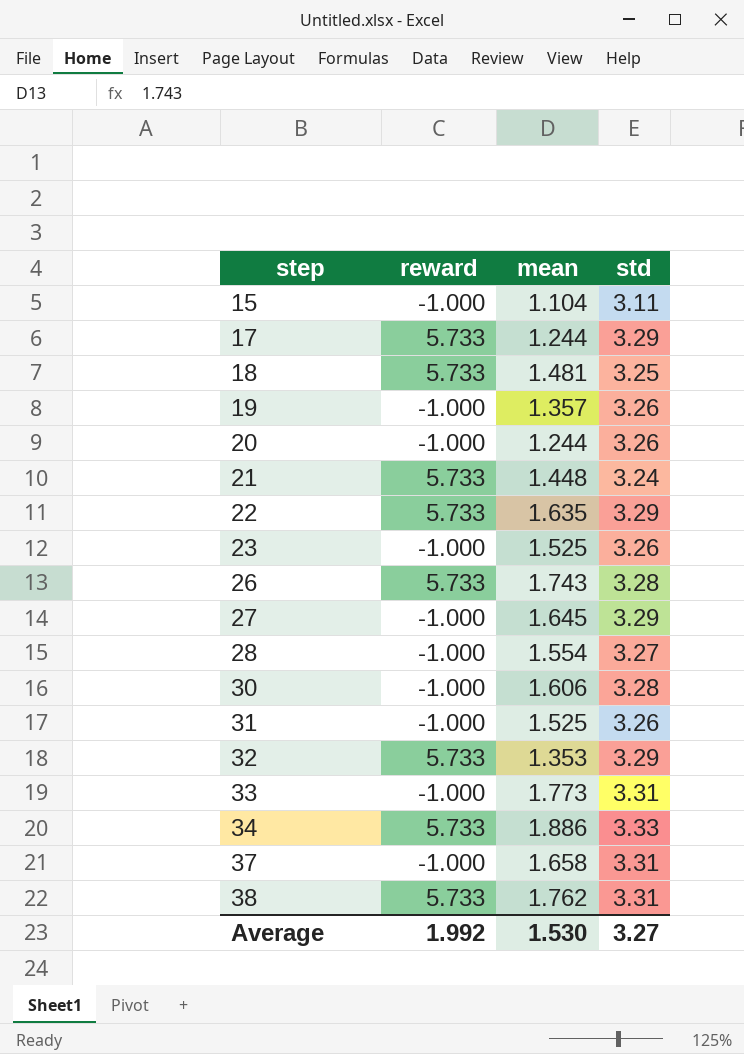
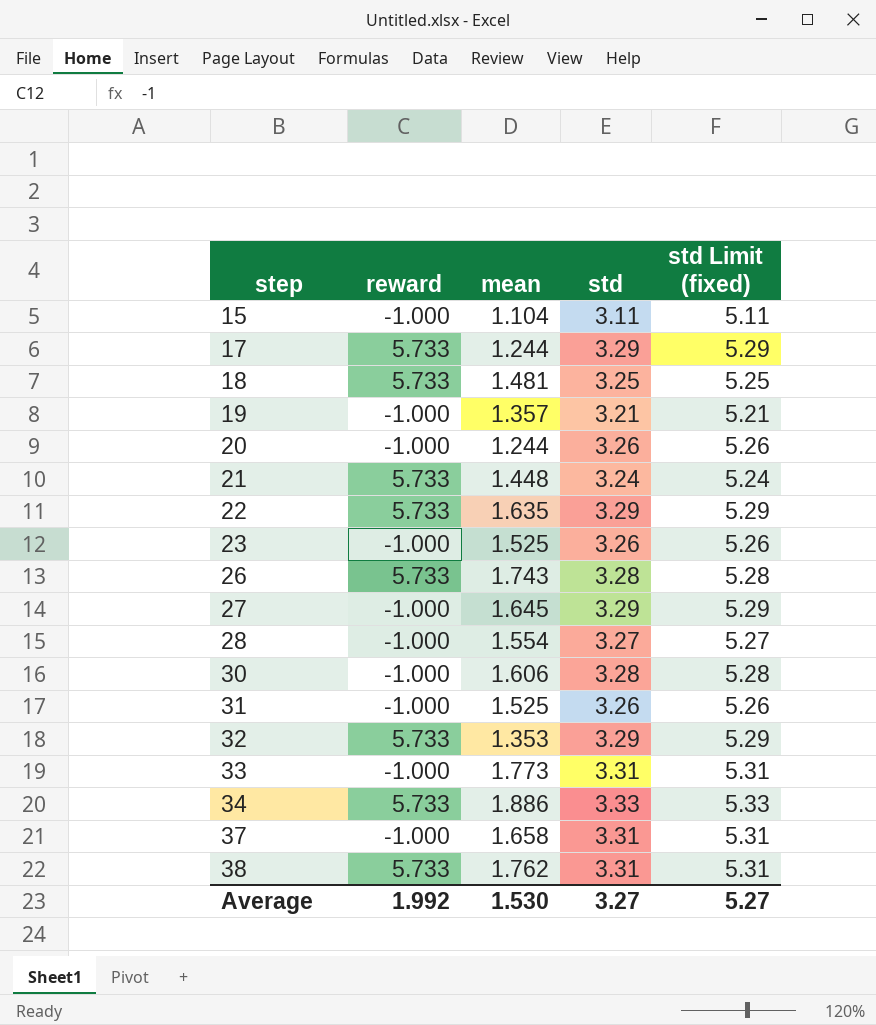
column std Limit (fixed) | formula: none -> [std] + 2
19 | std: 3.26 -> 3.21

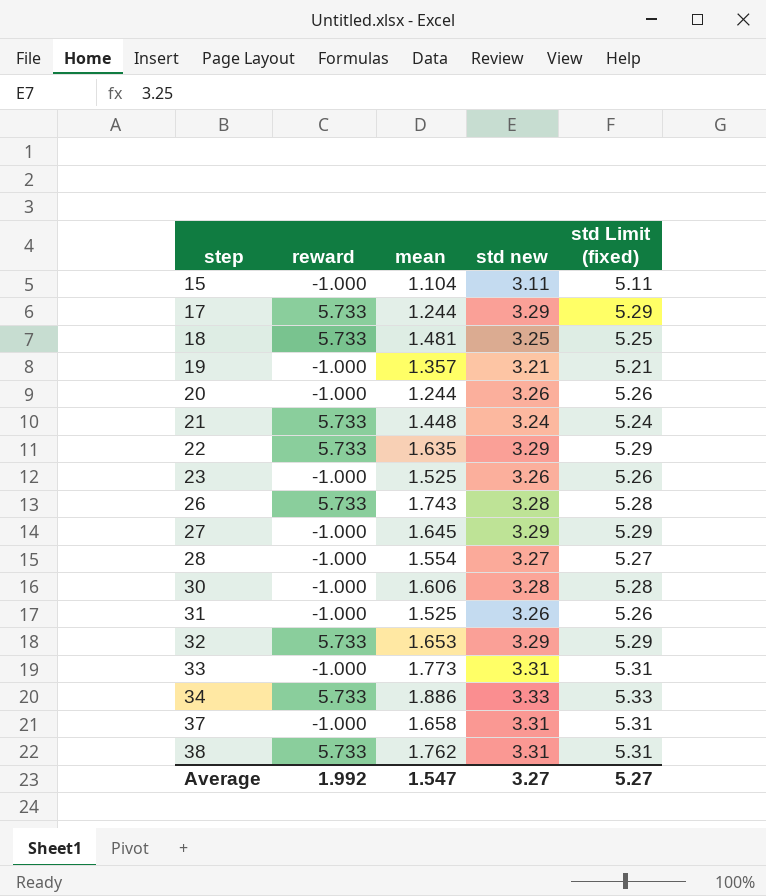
column name: std -> std new
32 | mean: 1.353 -> 1.653
Average | mean: 1.530 -> 1.547

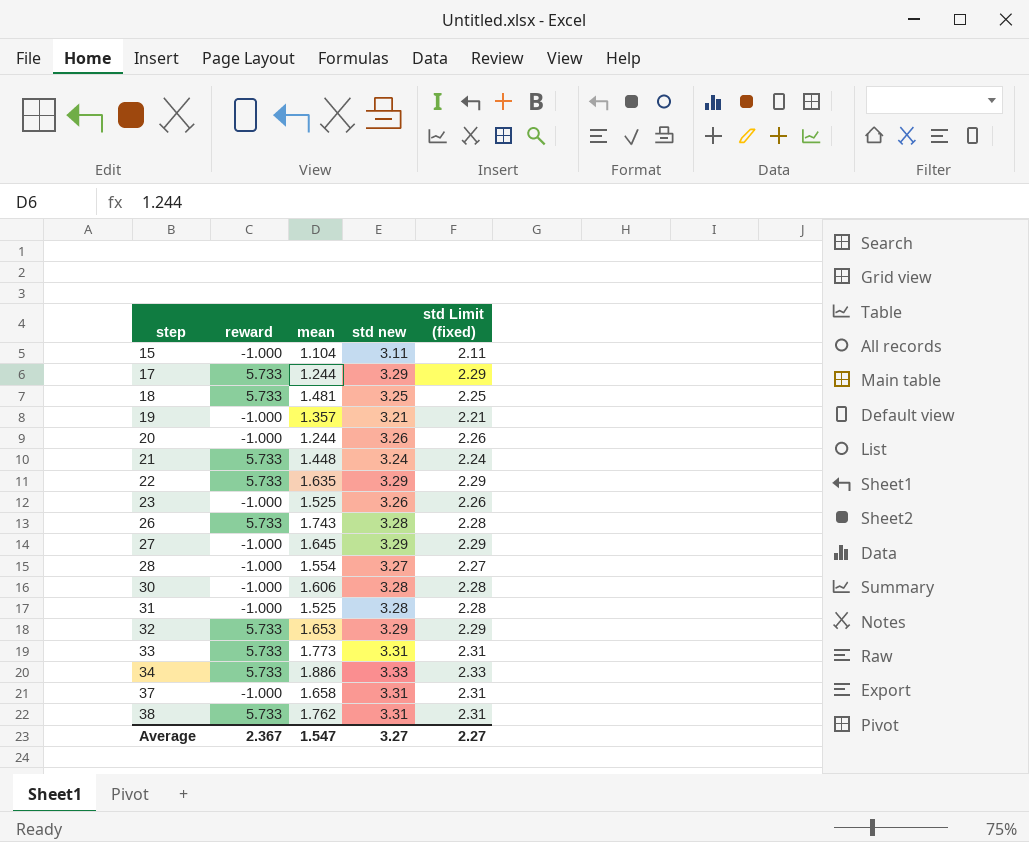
column std Limit (fixed) | formula: [std new] + 2 -> [std new] - 1
31 | std new: 3.26 -> 3.28
33 | reward: -1.000 -> 5.733
Average | reward: 1.992 -> 2.367
Average | std Limit (fixed): 5.27 -> 2.27

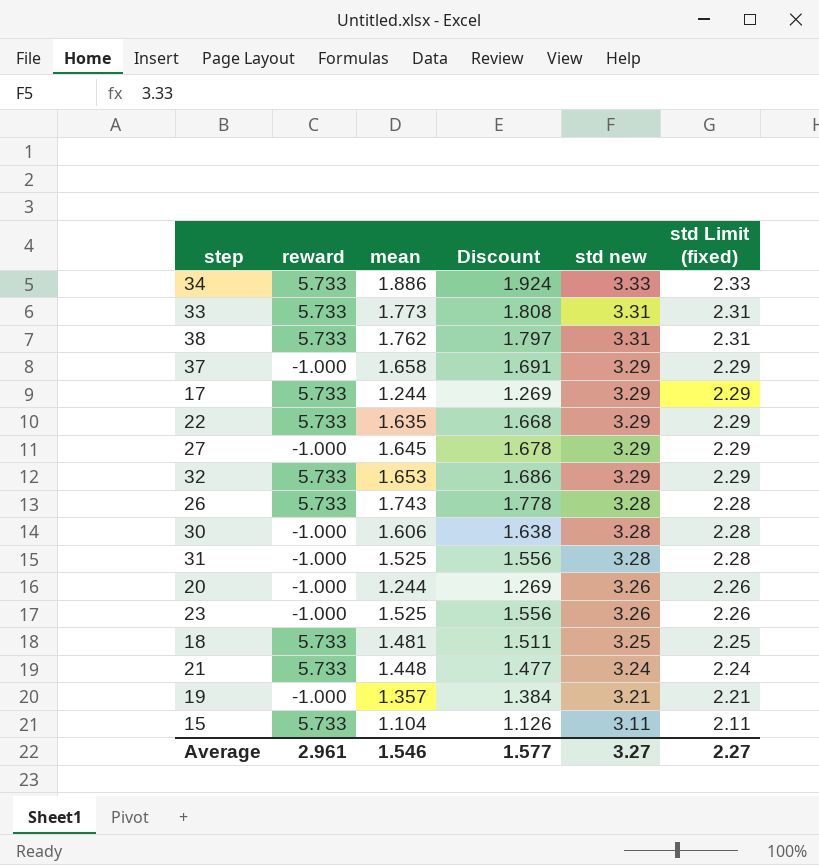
row order: step ascending -> std new descending
column Discount | formula: none -> [mean] * 1.02
row 28: -1.000 | 1.554 | 3.27 | 2.27 -> none
37 | std new: 3.31 -> 3.29
37 | std Limit (fixed): 2.31 -> 2.29
15 | reward: -1.000 -> 5.733
Average | reward: 2.367 -> 2.961
Average | mean: 1.547 -> 1.546

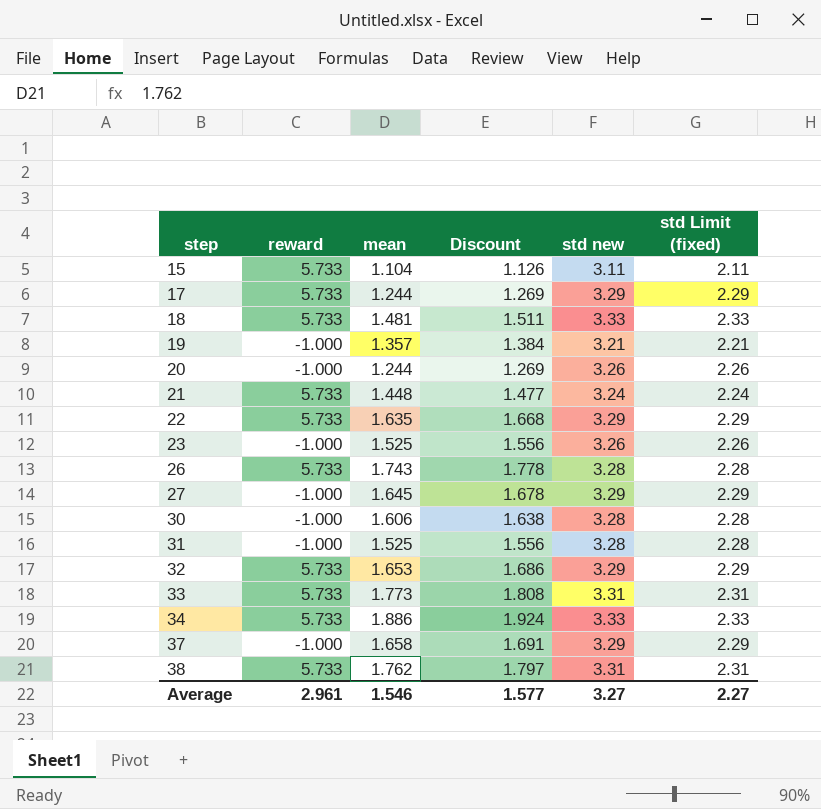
row order: std new descending -> step ascending
18 | std new: 3.25 -> 3.33
18 | std Limit (fixed): 2.25 -> 2.33

